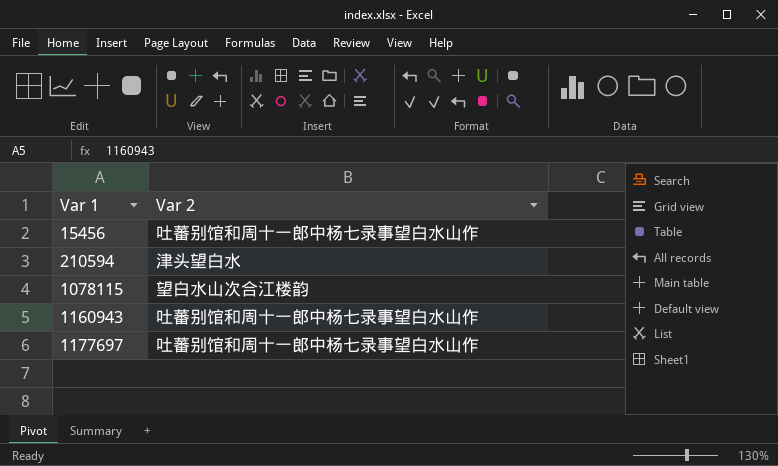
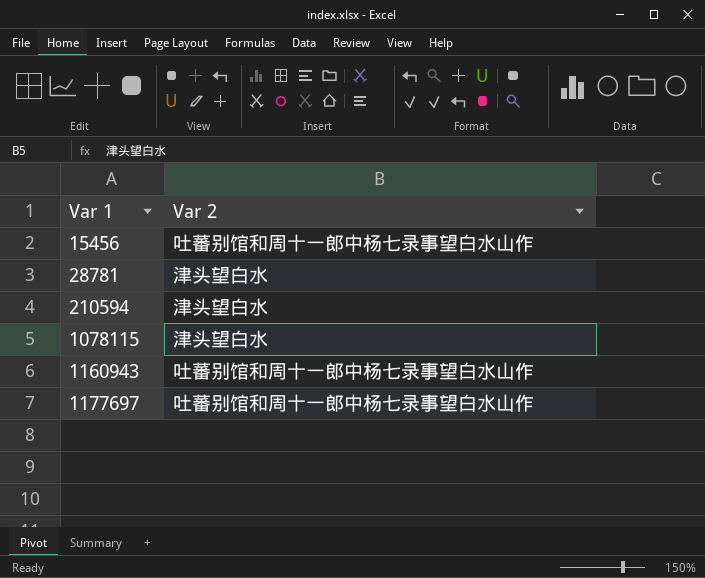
row 28781: none -> 津头望白水
1078115 | Var 2: 望白水山次合江楼韵 -> 津头望白水

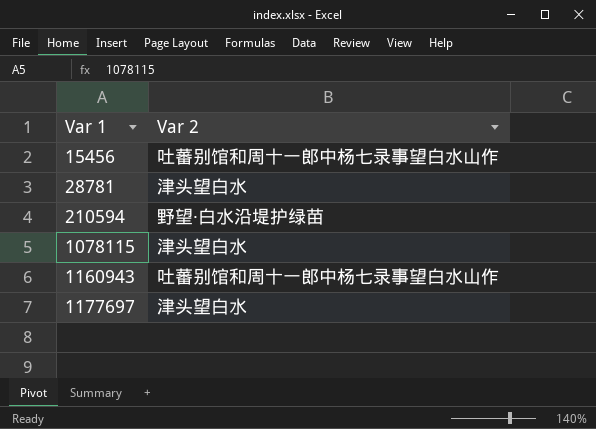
210594 | Var 2: 津头望白水 -> 野望·白水沿堤护绿苗
1177697 | Var 2: 吐蕃别馆和周十一郎中杨七录事望白水山作 -> 津头望白水

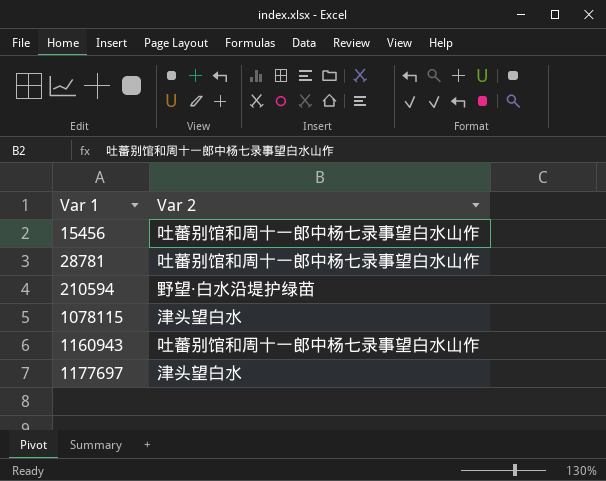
28781 | Var 2: 津头望白水 -> 吐蕃别馆和周十一郎中杨七录事望白水山作

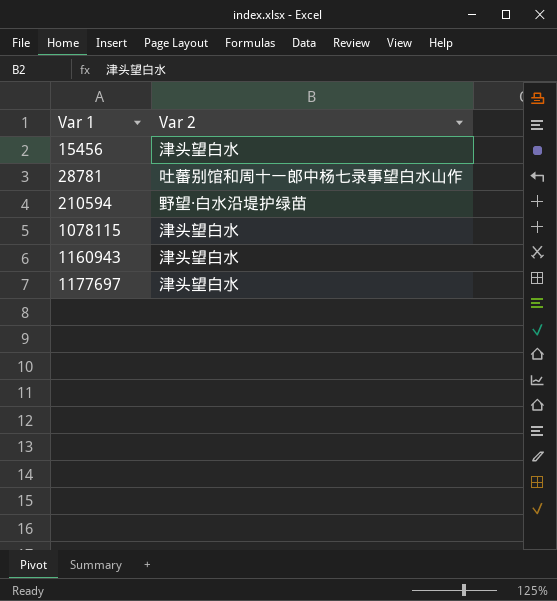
15456 | Var 2: 吐蕃别馆和周十一郎中杨七录事望白水山作 -> 津头望白水
1160943 | Var 2: 吐蕃别馆和周十一郎中杨七录事望白水山作 -> 津头望白水

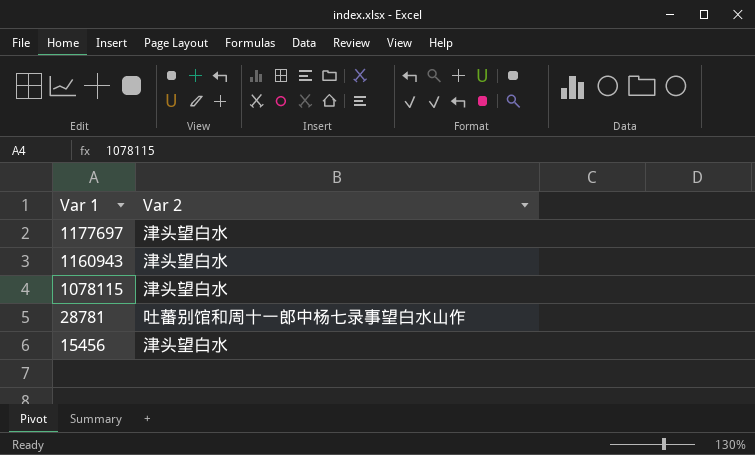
row order: Var 1 ascending -> Var 1 descending
row 210594: 野望·白水沿堤护绿苗 -> none

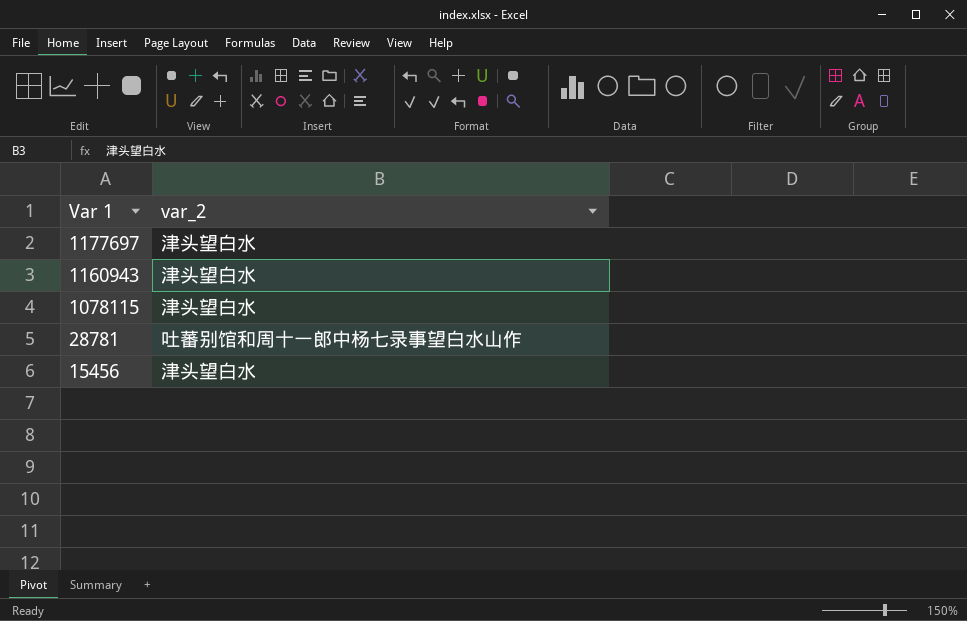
column name: Var 2 -> var_2

